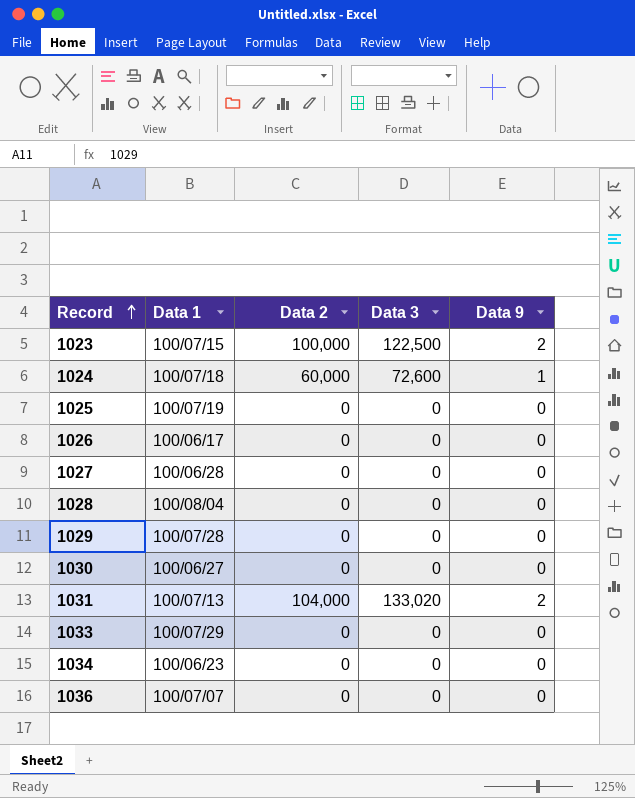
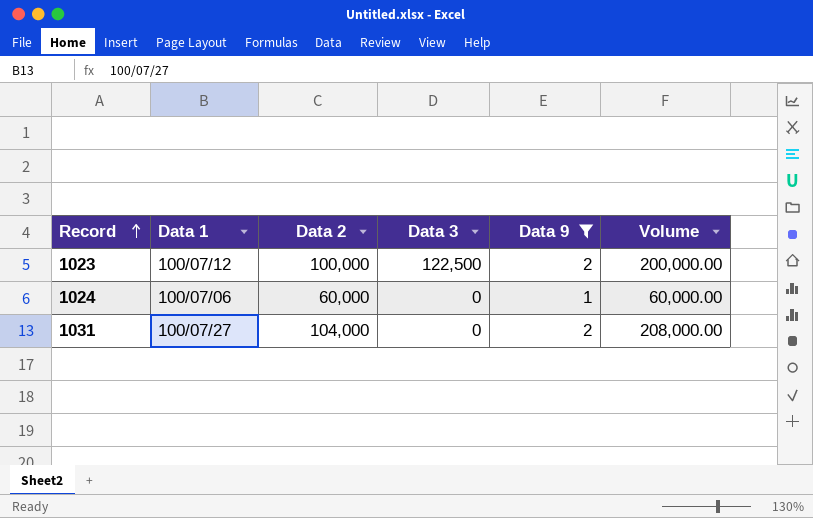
filter: none -> Data 9 != 0
column Volume | formula: none -> [Data 2] * [Data 9]
1023 | Data 1: 100/07/15 -> 100/07/12
1024 | Data 1: 100/07/18 -> 100/07/06
1024 | Data 3: 72,600 -> 0
1031 | Data 1: 100/07/13 -> 100/07/27
1031 | Data 3: 133,020 -> 0

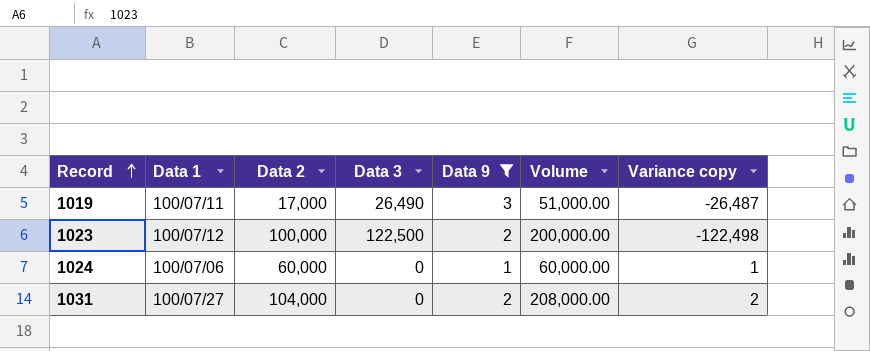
column Variance copy | formula: none -> [Data 9] - [Data 3]
row 1019: none -> 100/07/11 | 17,000 | 26,490 | 3 | 51,000.00 | -26,487

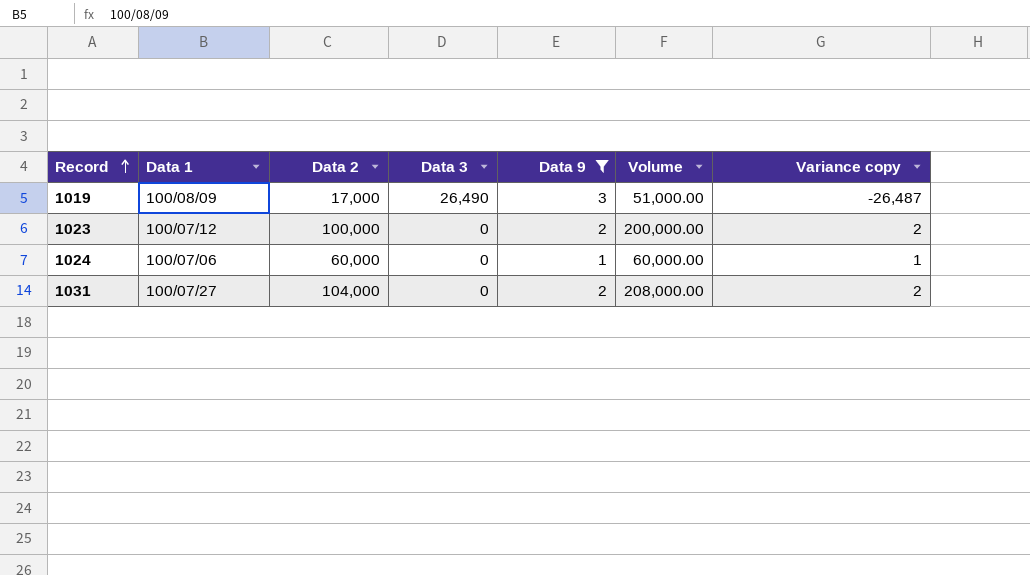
1019 | Data 1: 100/07/11 -> 100/08/09
1023 | Data 3: 122,500 -> 0
1023 | Variance copy: -122,498 -> 2

